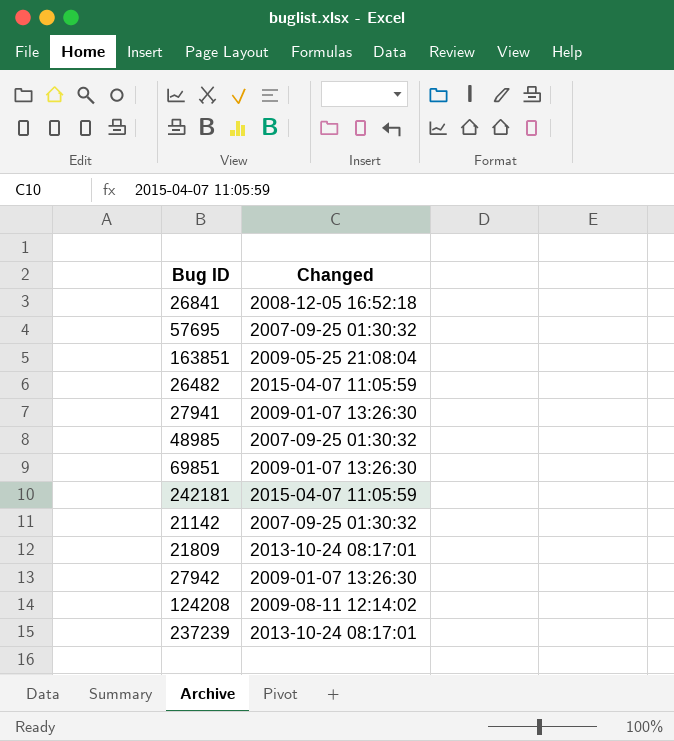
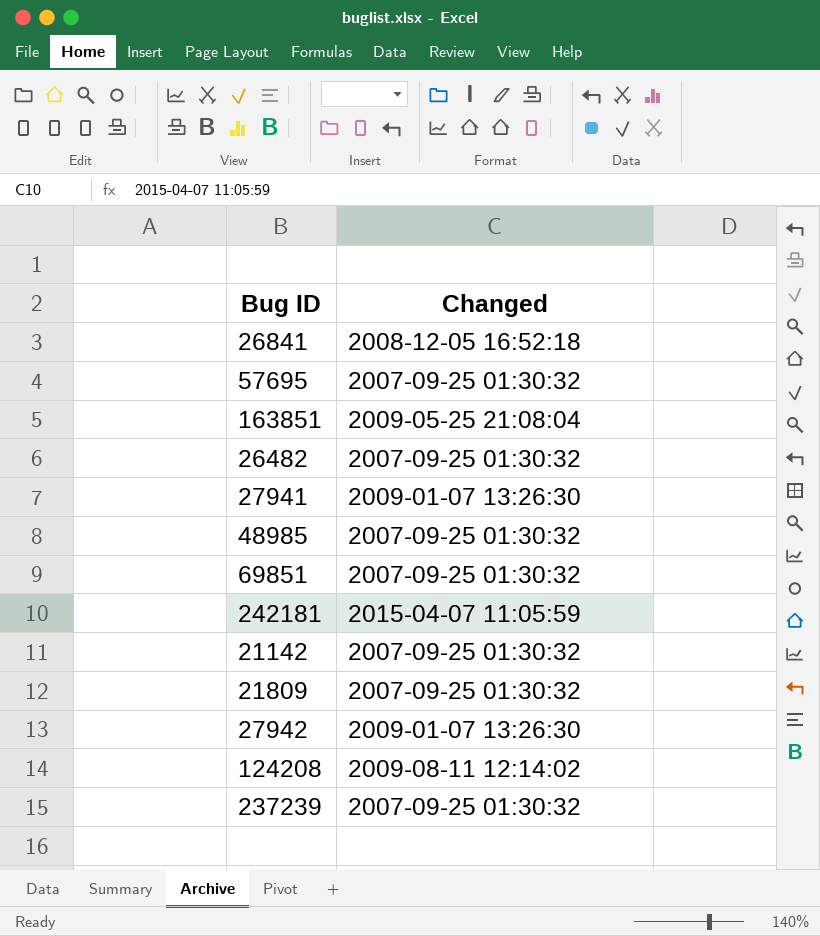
26482 | Changed: 2015-04-07 11:05:59 -> 2007-09-25 01:30:32
69851 | Changed: 2009-01-07 13:26:30 -> 2007-09-25 01:30:32
21809 | Changed: 2013-10-24 08:17:01 -> 2007-09-25 01:30:32
237239 | Changed: 2013-10-24 08:17:01 -> 2007-09-25 01:30:32

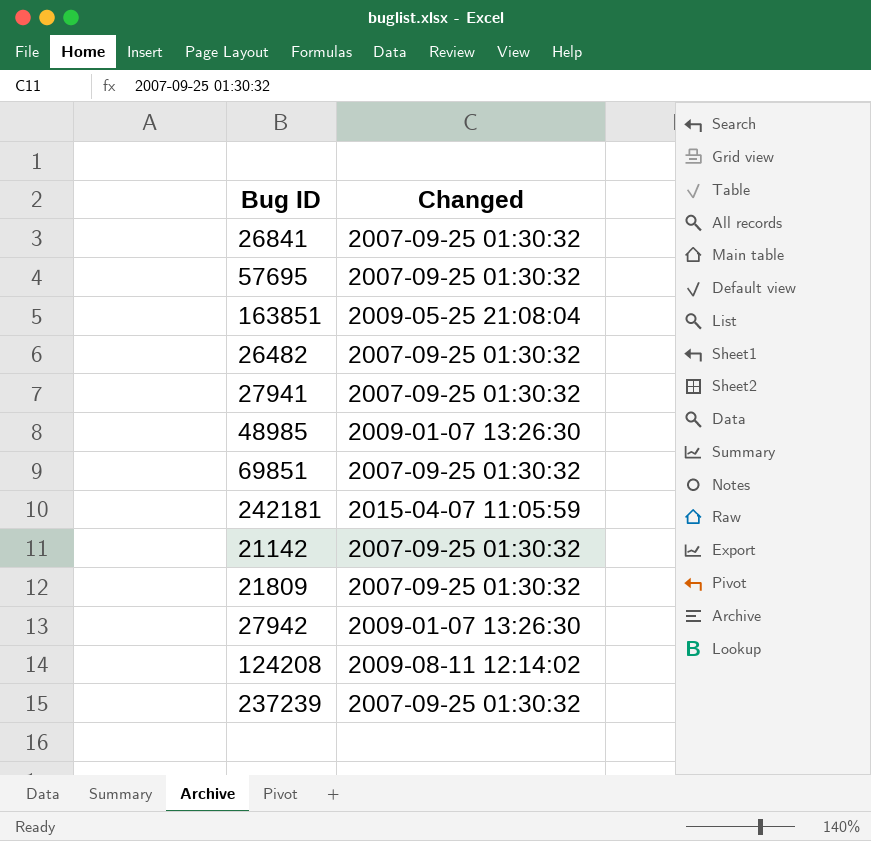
26841 | Changed: 2008-12-05 16:52:18 -> 2007-09-25 01:30:32
27941 | Changed: 2009-01-07 13:26:30 -> 2007-09-25 01:30:32
48985 | Changed: 2007-09-25 01:30:32 -> 2009-01-07 13:26:30

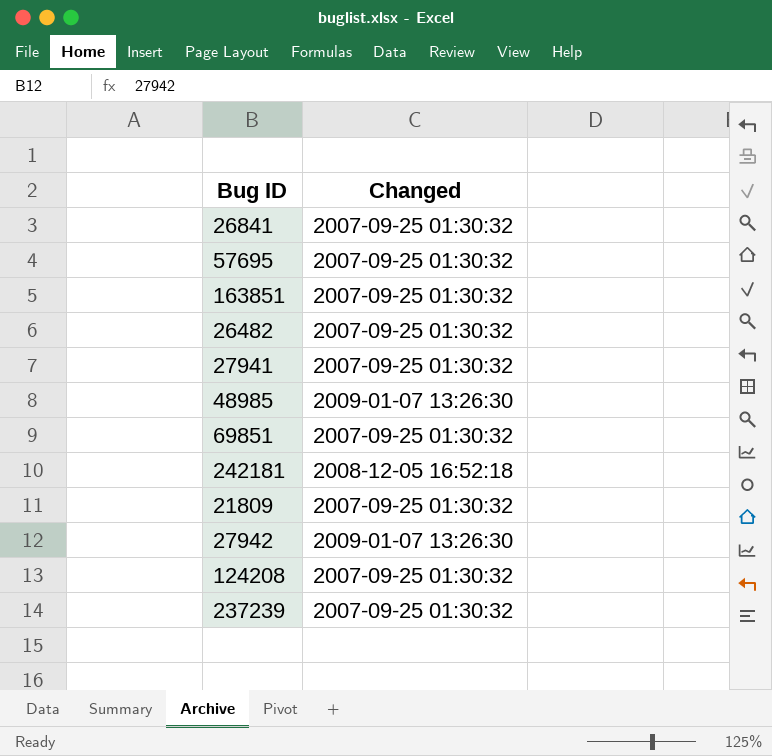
row 21142: 2007-09-25 01:30:32 -> none
163851 | Changed: 2009-05-25 21:08:04 -> 2007-09-25 01:30:32
242181 | Changed: 2015-04-07 11:05:59 -> 2008-12-05 16:52:18
124208 | Changed: 2009-08-11 12:14:02 -> 2007-09-25 01:30:32

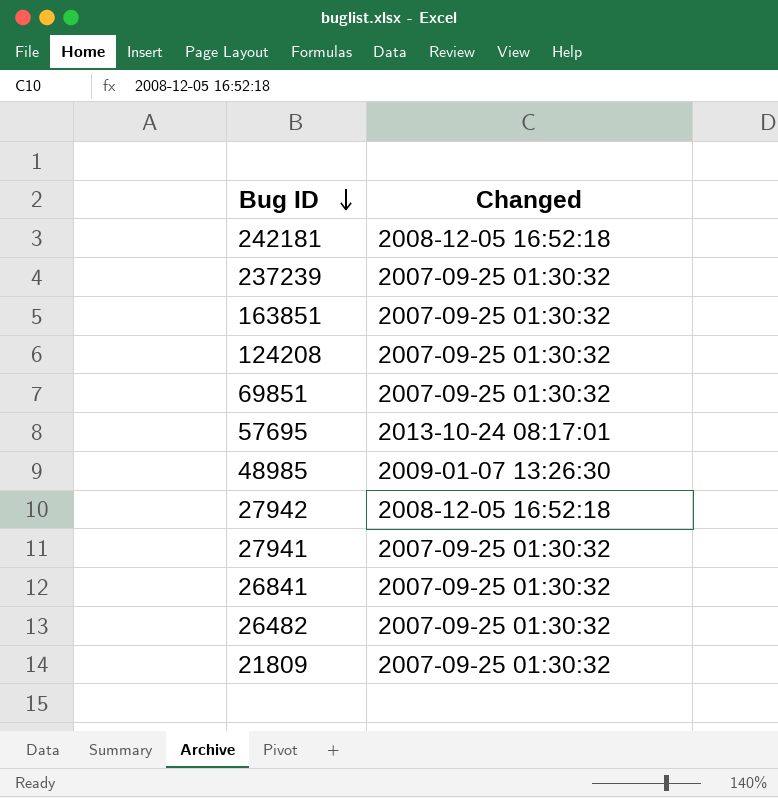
row order: none -> Bug ID descending
57695 | Changed: 2007-09-25 01:30:32 -> 2013-10-24 08:17:01
27942 | Changed: 2009-01-07 13:26:30 -> 2008-12-05 16:52:18

